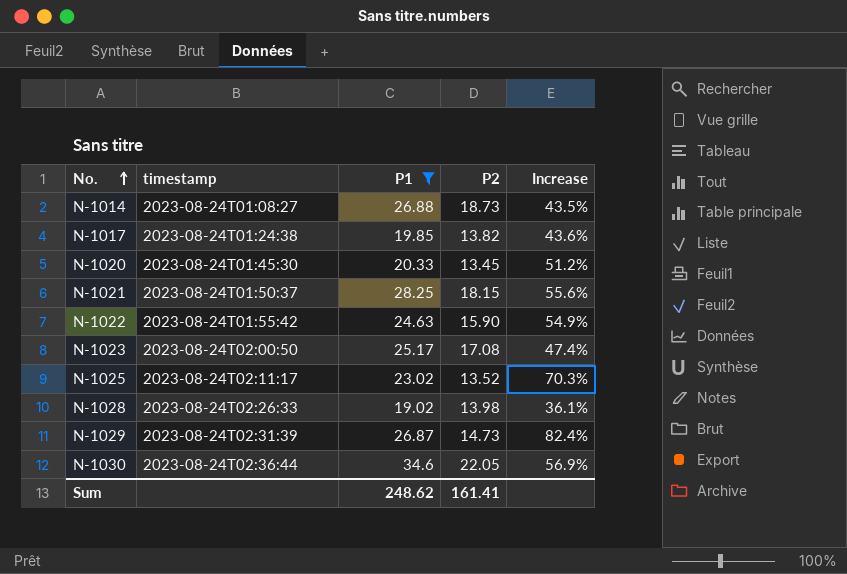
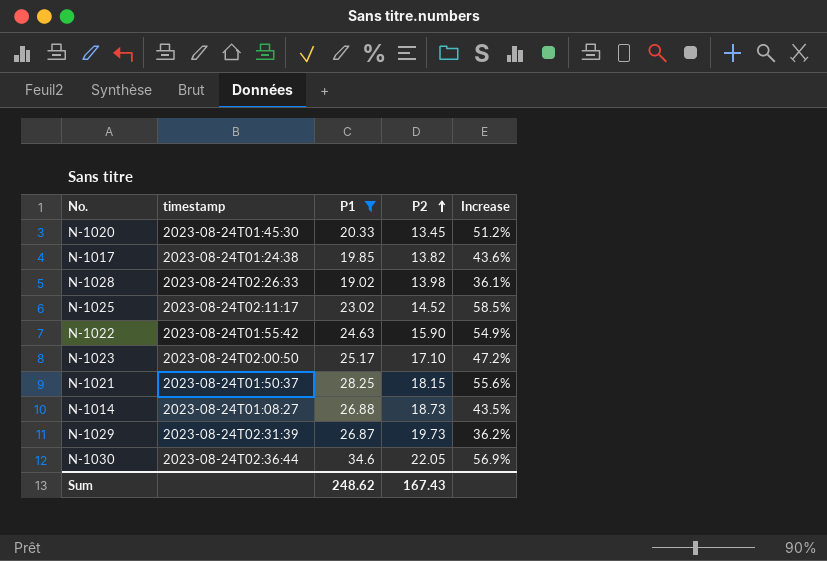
row order: No. ascending -> P2 ascending
N-1025 | P2: 13.52 -> 14.52
N-1025 | Increase: 70.3% -> 58.5%
N-1023 | P2: 17.08 -> 17.10
N-1023 | Increase: 47.4% -> 47.2%
N-1029 | P2: 14.73 -> 19.73
N-1029 | Increase: 82.4% -> 36.2%
Sum | P2: 161.41 -> 167.43

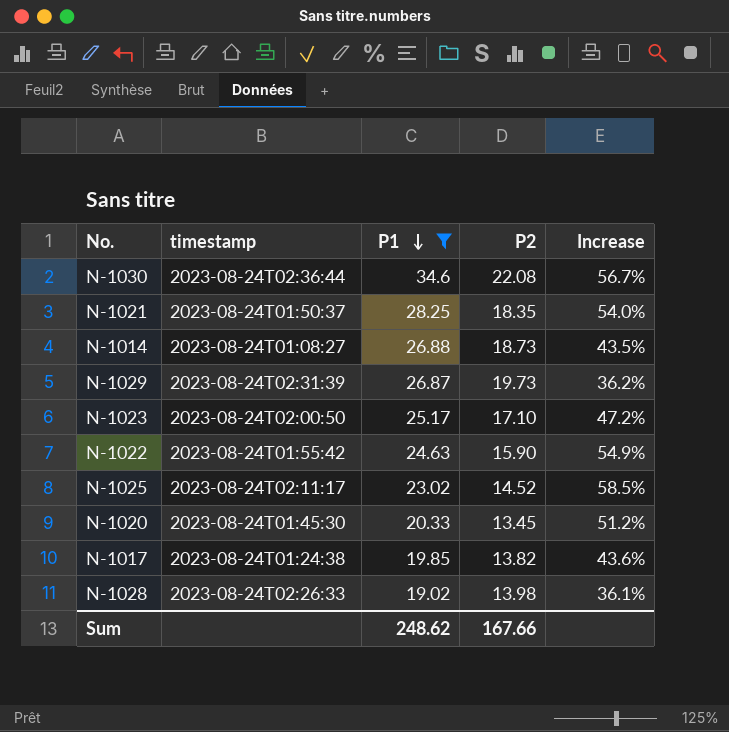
row order: P2 ascending -> P1 descending
N-1030 | P2: 22.05 -> 22.08
N-1030 | Increase: 56.9% -> 56.7%
N-1021 | P2: 18.15 -> 18.35
N-1021 | Increase: 55.6% -> 54.0%
Sum | P2: 167.43 -> 167.66

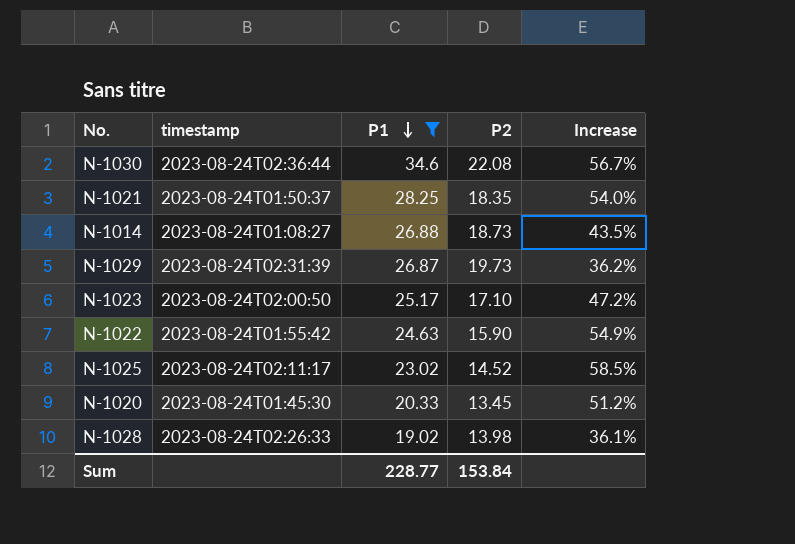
row N-1017: 2023-08-24T01:24:38 | 19.85 | 13.82 | 43.6% -> none
Sum | P1: 248.62 -> 228.77
Sum | P2: 167.66 -> 153.84

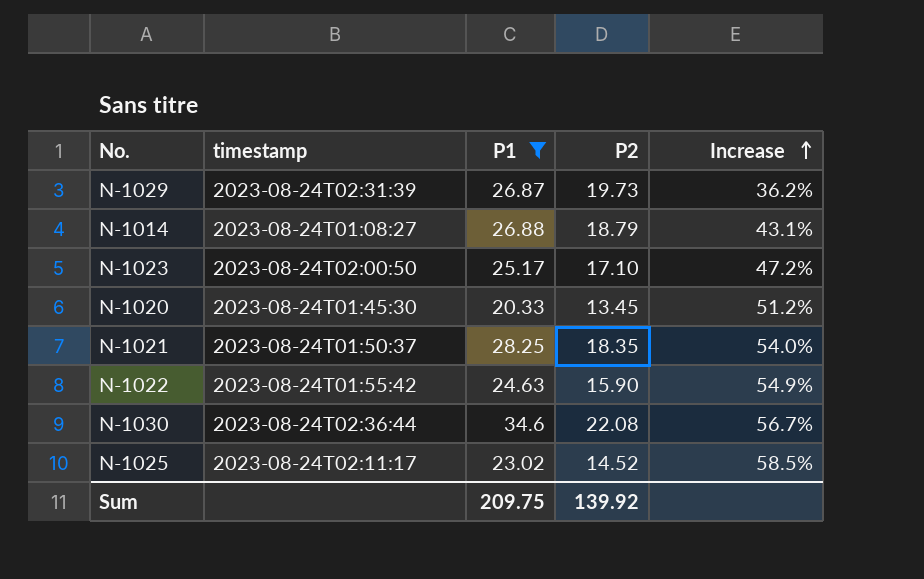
row order: P1 descending -> Increase ascending
row N-1028: 2023-08-24T02:26:33 | 19.02 | 13.98 | 36.1% -> none
N-1014 | P2: 18.73 -> 18.79
N-1014 | Increase: 43.5% -> 43.1%
Sum | P1: 228.77 -> 209.75
Sum | P2: 153.84 -> 139.92

